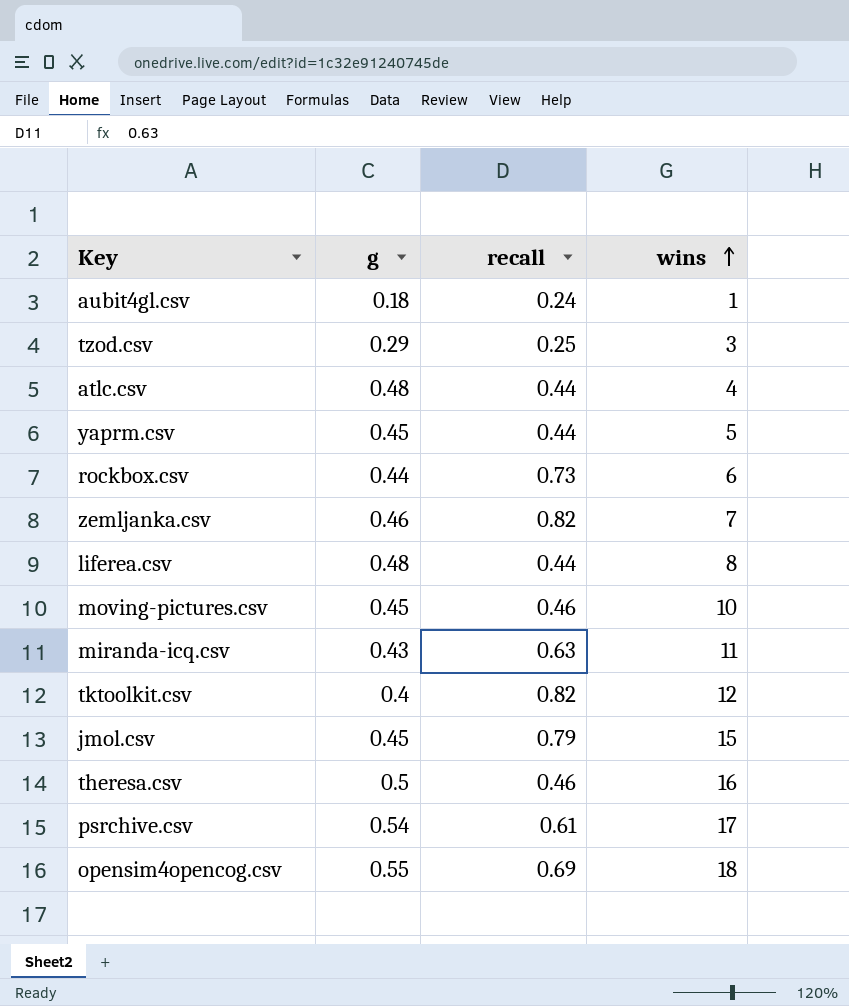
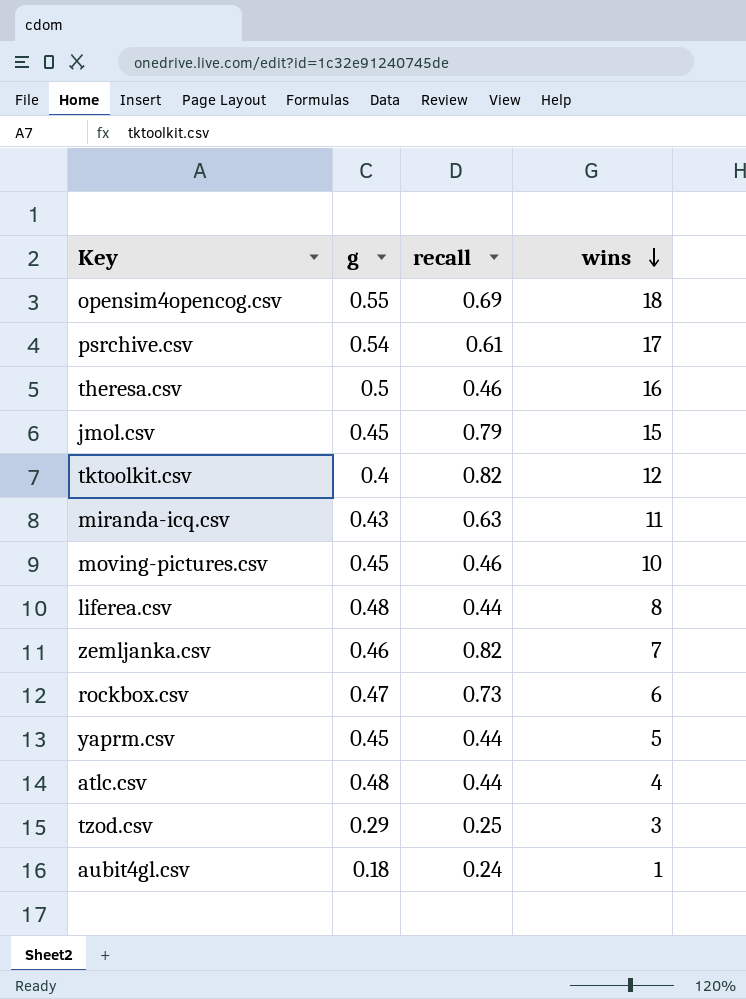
row order: wins ascending -> wins descending
rockbox.csv | g: 0.44 -> 0.47

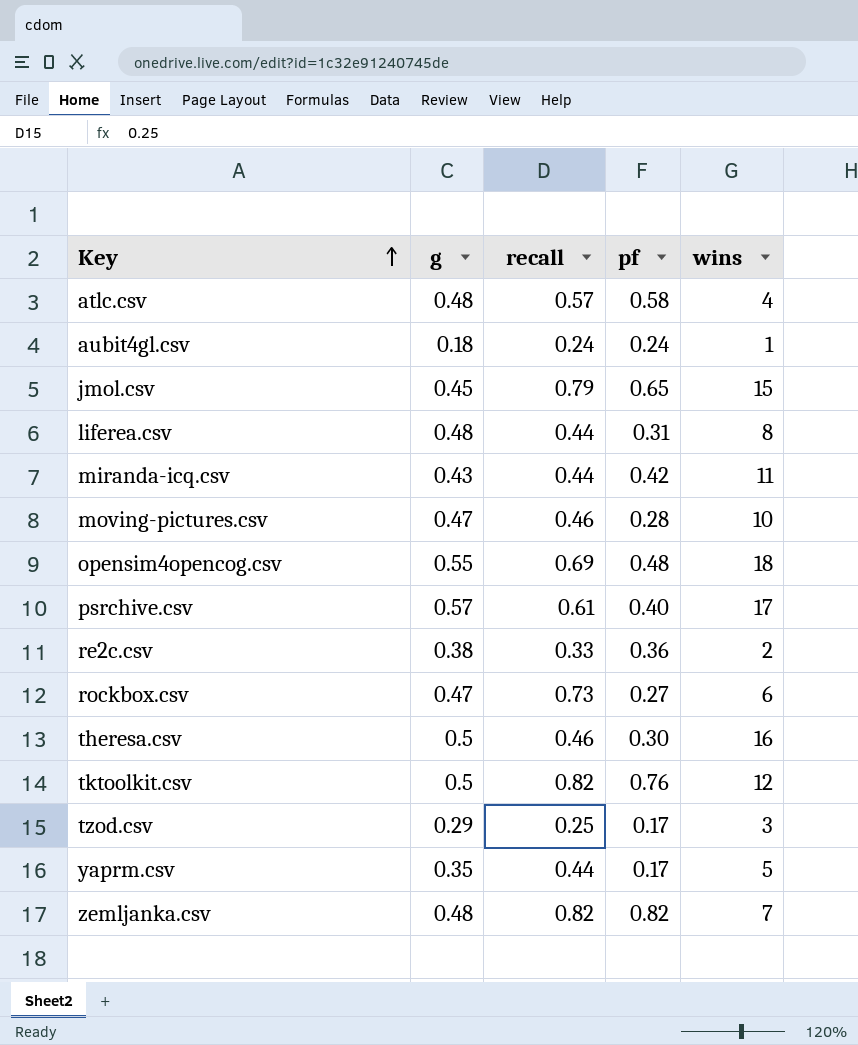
row order: wins descending -> Key ascending
column pf | position: none -> 4
atlc.csv | recall: 0.44 -> 0.57
miranda-icq.csv | recall: 0.63 -> 0.44
moving-pictures.csv | g: 0.45 -> 0.47
psrchive.csv | g: 0.54 -> 0.57
row re2c.csv: none -> 0.38 | 0.33 | 0.36 | 2
tktoolkit.csv | g: 0.4 -> 0.5
yaprm.csv | g: 0.45 -> 0.35
zemljanka.csv | g: 0.46 -> 0.48

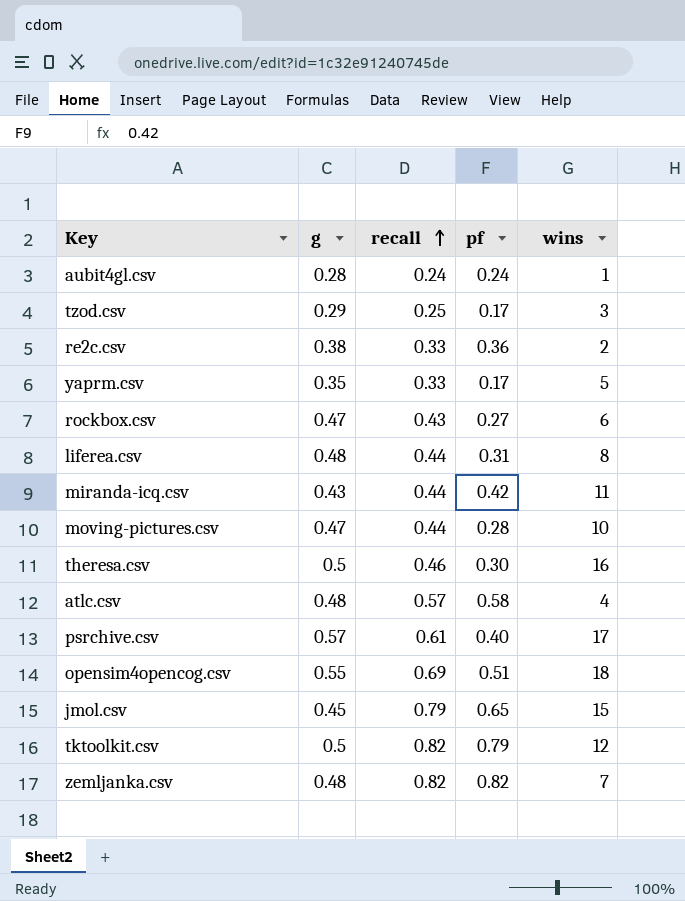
row order: Key ascending -> recall ascending
aubit4gl.csv | g: 0.18 -> 0.28
yaprm.csv | recall: 0.44 -> 0.33
rockbox.csv | recall: 0.73 -> 0.43
moving-pictures.csv | recall: 0.46 -> 0.44
opensim4opencog.csv | pf: 0.48 -> 0.51
tktoolkit.csv | pf: 0.76 -> 0.79

